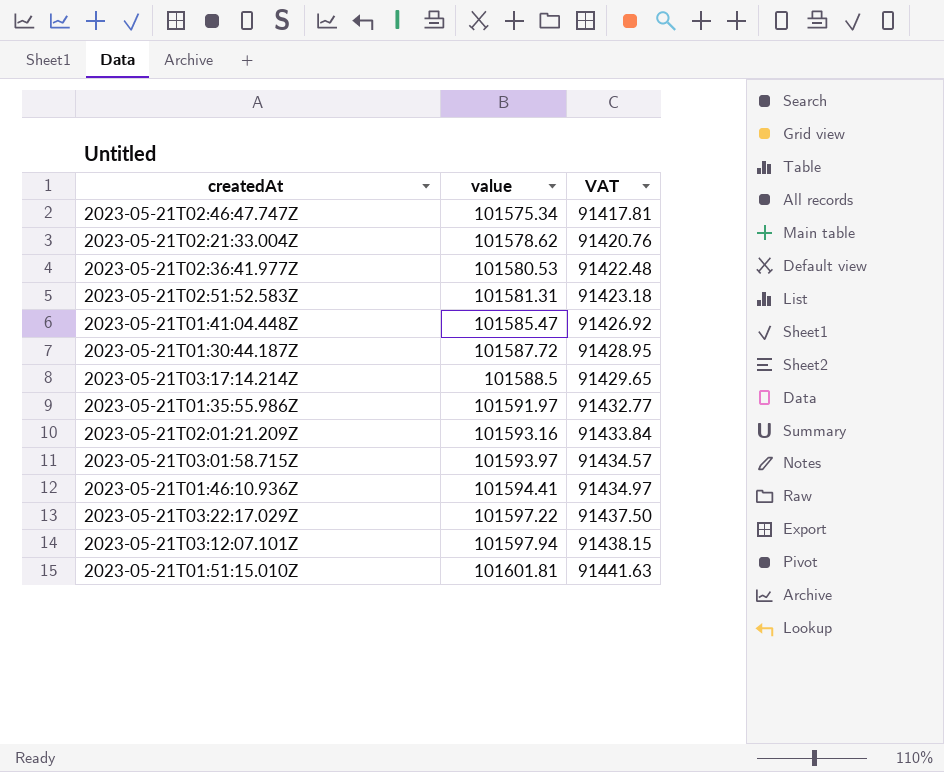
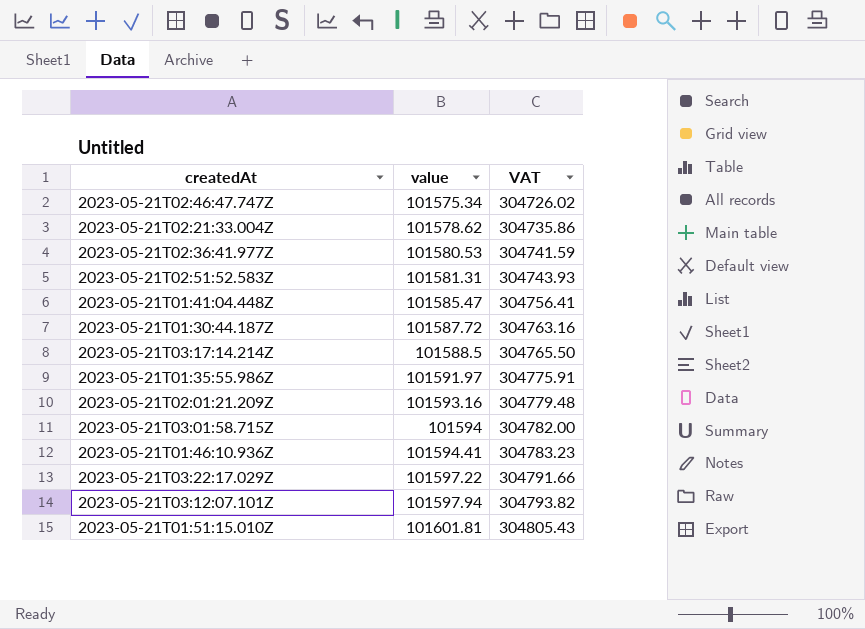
column VAT | formula: [value] * 0.9 -> [value] * 3
2023-05-21T03:01:58.715Z | value: 101593.97 -> 101594

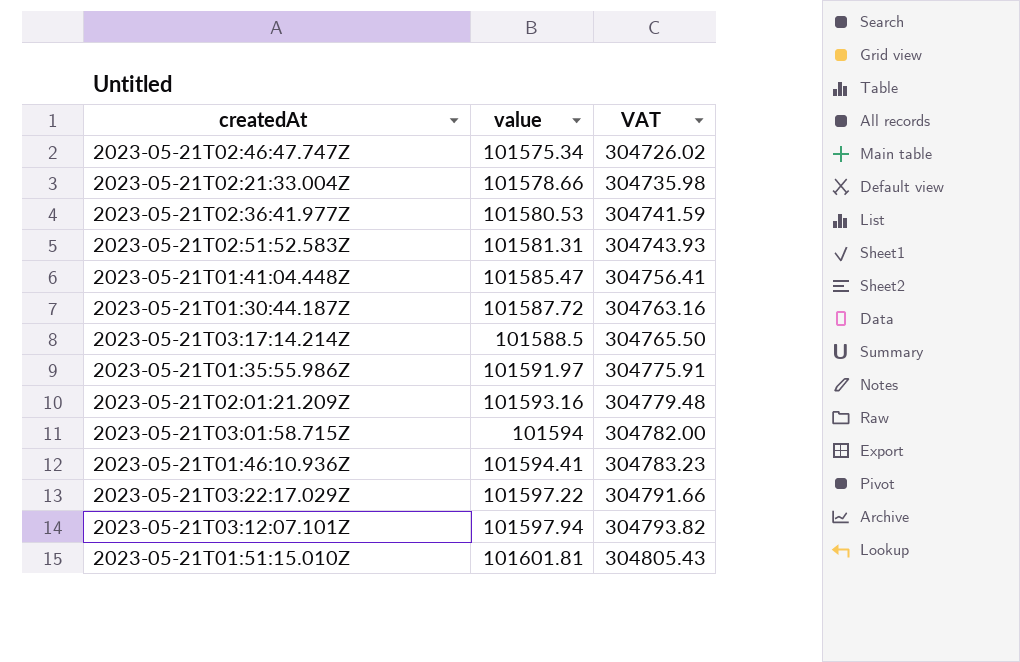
2023-05-21T02:21:33.004Z | value: 101578.62 -> 101578.66
2023-05-21T02:21:33.004Z | VAT: 304735.86 -> 304735.98

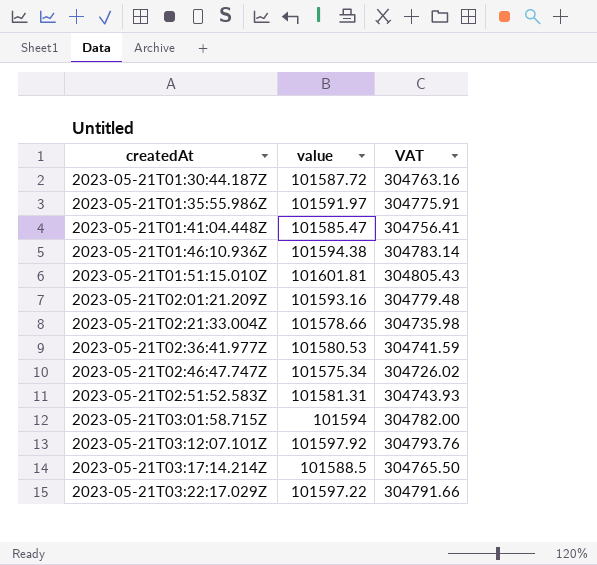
row order: value ascending -> createdAt ascending
2023-05-21T01:46:10.936Z | value: 101594.41 -> 101594.38
2023-05-21T01:46:10.936Z | VAT: 304783.23 -> 304783.14
2023-05-21T03:12:07.101Z | value: 101597.94 -> 101597.92
2023-05-21T03:12:07.101Z | VAT: 304793.82 -> 304793.76

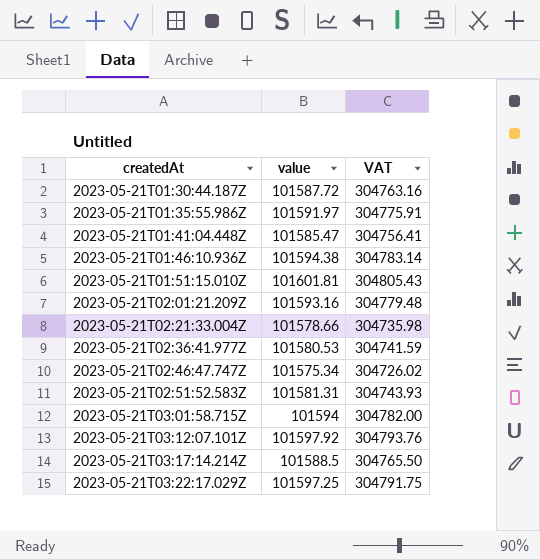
2023-05-21T03:22:17.029Z | value: 101597.22 -> 101597.25
2023-05-21T03:22:17.029Z | VAT: 304791.66 -> 304791.75

